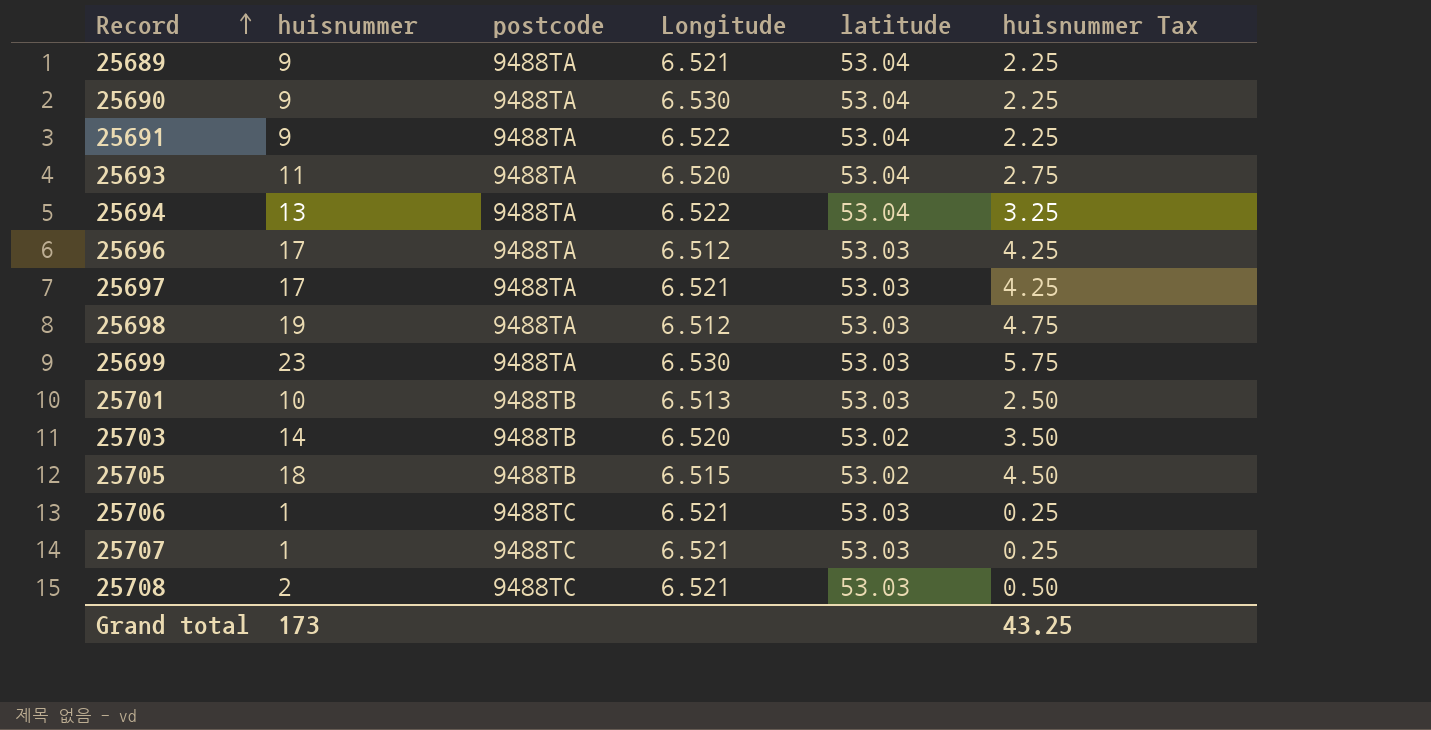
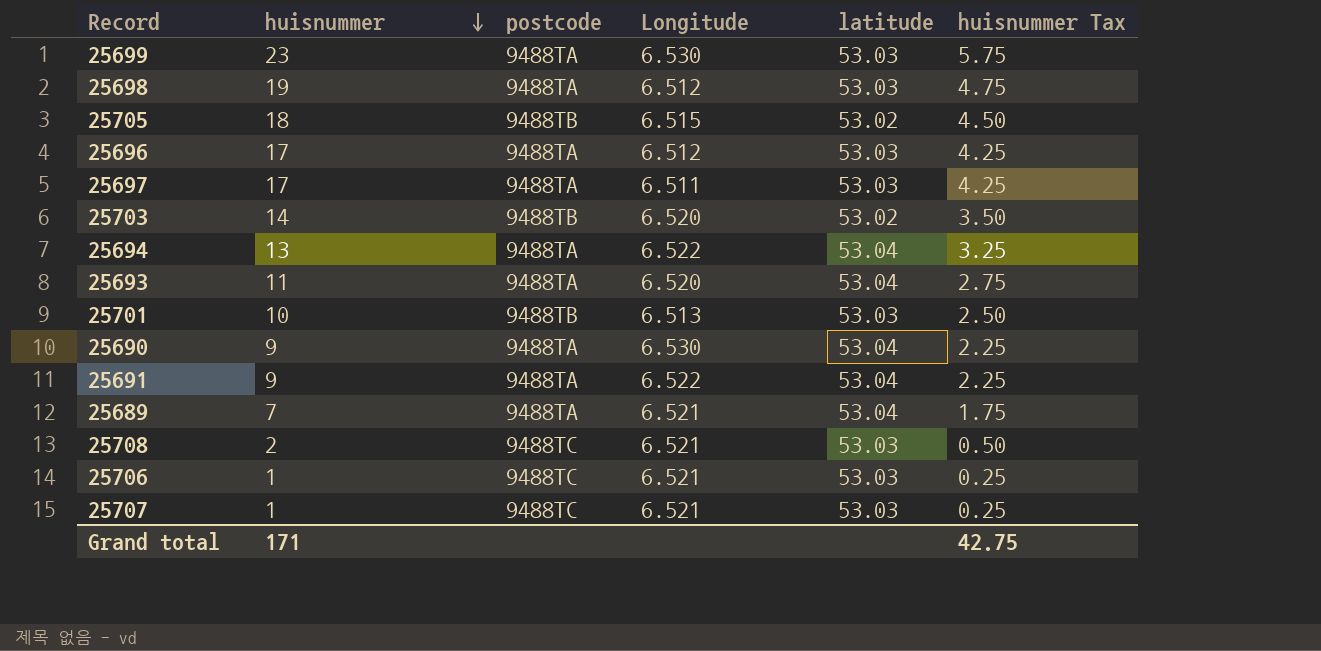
row order: Record ascending -> huisnummer descending
25697 | Longitude: 6.521 -> 6.511
25689 | huisnummer: 9 -> 7
25689 | huisnummer Tax: 2.25 -> 1.75
Grand total | huisnummer: 173 -> 171
Grand total | huisnummer Tax: 43.25 -> 42.75

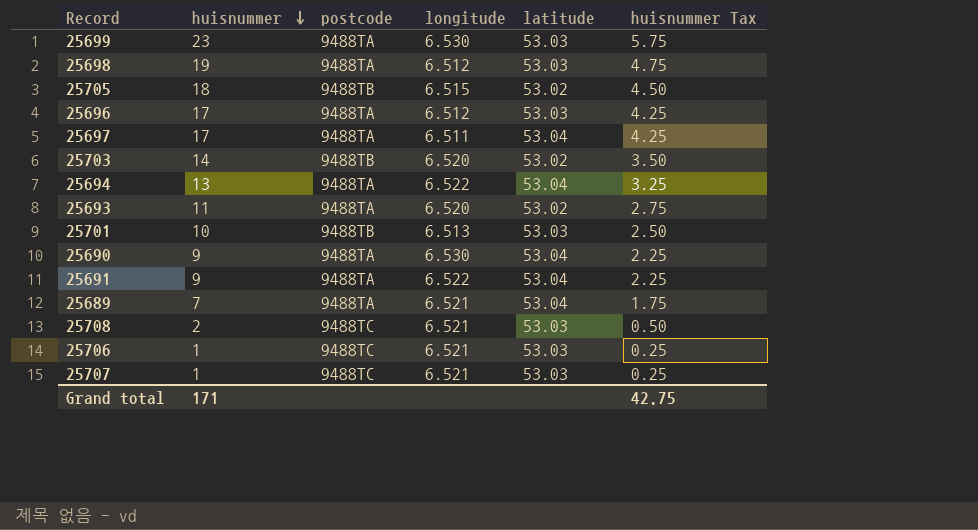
column name: Longitude -> longitude
25697 | latitude: 53.03 -> 53.04
25693 | latitude: 53.04 -> 53.02

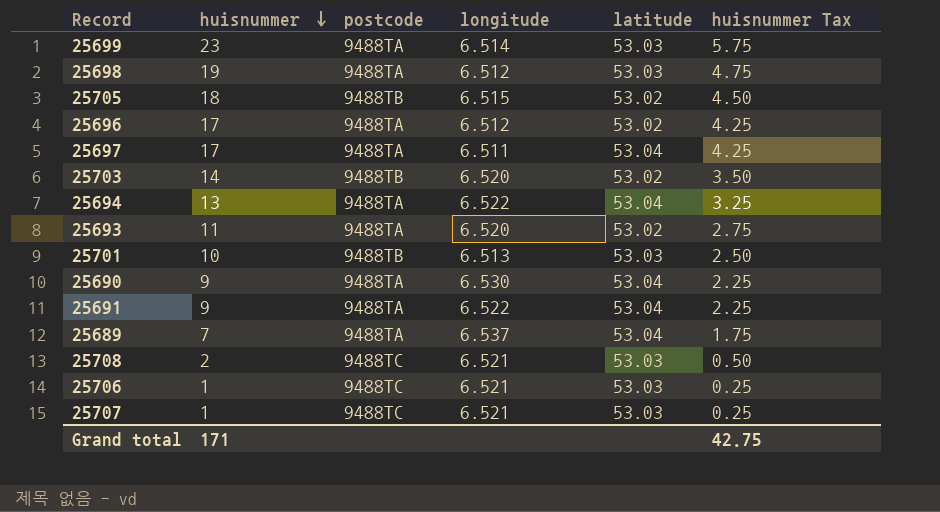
25699 | longitude: 6.530 -> 6.514
25696 | latitude: 53.03 -> 53.02
25689 | longitude: 6.521 -> 6.537

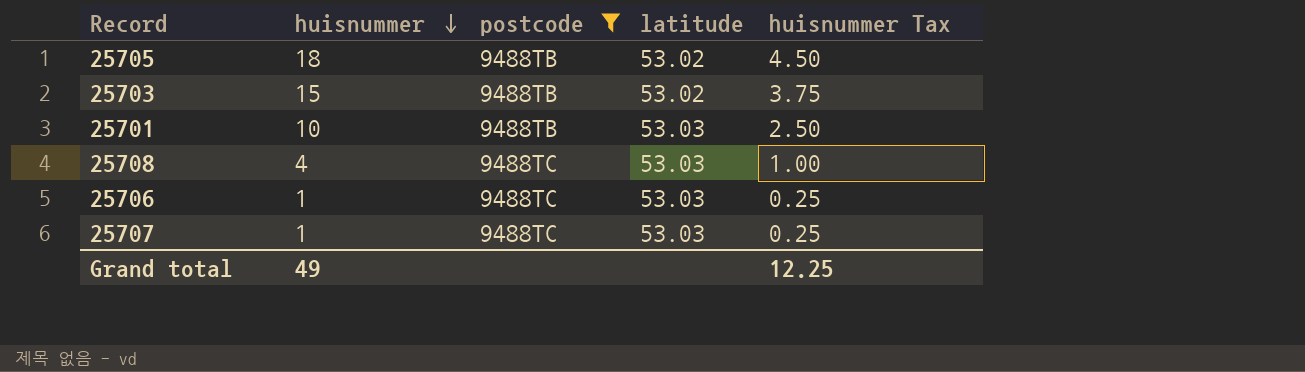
filter: none -> postcode != 9488TA
column longitude | position: 4 -> none
25703 | huisnummer: 14 -> 15
25703 | huisnummer Tax: 3.50 -> 3.75
25708 | huisnummer: 2 -> 4
25708 | huisnummer Tax: 0.50 -> 1.00
Grand total | huisnummer: 171 -> 49
Grand total | huisnummer Tax: 42.75 -> 12.25

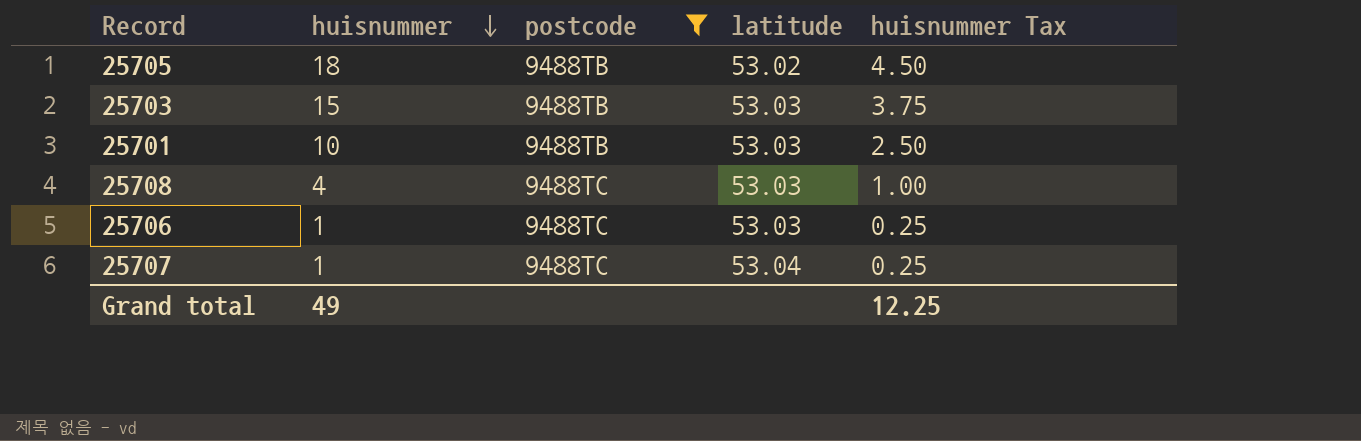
25703 | latitude: 53.02 -> 53.03
25707 | latitude: 53.03 -> 53.04

